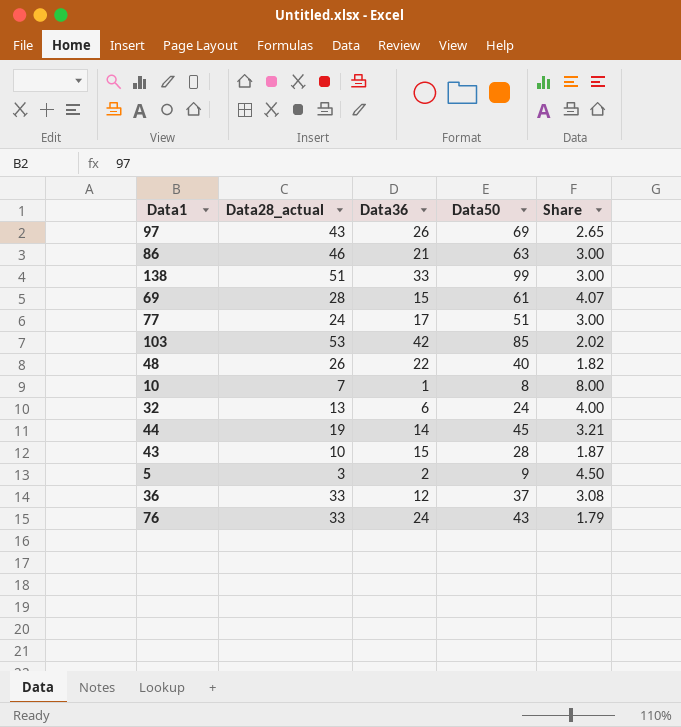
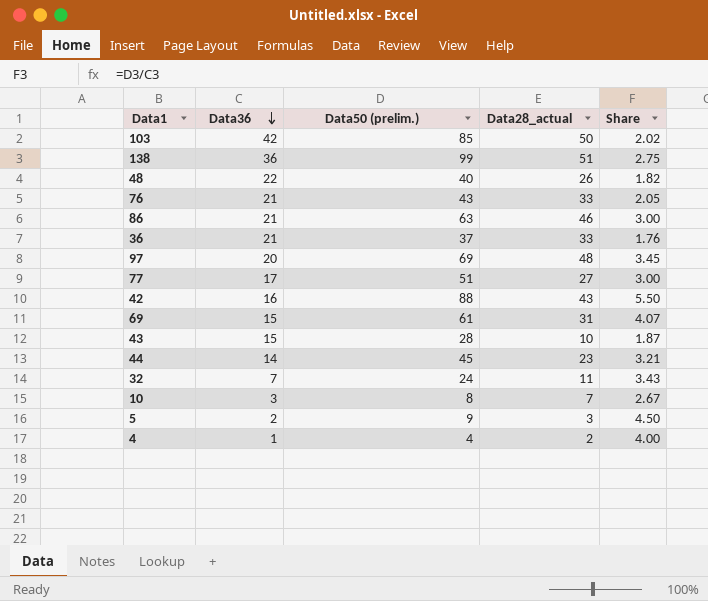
row order: none -> Data36 descending
column name: Data50 -> Data50 (prelim.)
column Data28_actual | position: 2 -> 4
103 | Data28_actual: 53 -> 50
138 | Data36: 33 -> 36
138 | Share: 3.00 -> 2.75
76 | Data36: 24 -> 21
76 | Share: 1.79 -> 2.05
36 | Data36: 12 -> 21
36 | Share: 3.08 -> 1.76
97 | Data36: 26 -> 20
97 | Data28_actual: 43 -> 48
97 | Share: 2.65 -> 3.45
77 | Data28_actual: 24 -> 27
row 42: none -> 16 | 88 | 43 | 5.50
69 | Data28_actual: 28 -> 31
44 | Data28_actual: 19 -> 23
32 | Data36: 6 -> 7
32 | Data28_actual: 13 -> 11
32 | Share: 4.00 -> 3.43
10 | Data36: 1 -> 3
10 | Share: 8.00 -> 2.67
row 4: none -> 1 | 4 | 2 | 4.00

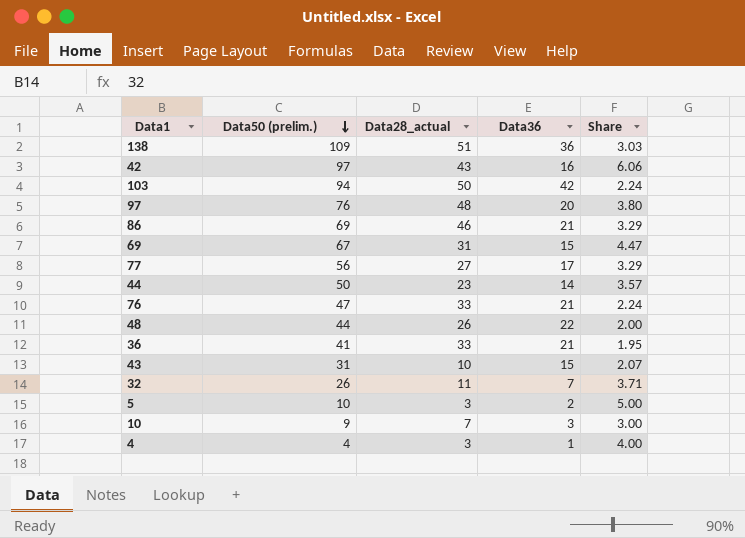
row order: Data36 descending -> Data50 (prelim.) descending
column Data36 | position: 2 -> 4
138 | Data50 (prelim.): 99 -> 109
138 | Share: 2.75 -> 3.03
42 | Data50 (prelim.): 88 -> 97
42 | Share: 5.50 -> 6.06
103 | Data50 (prelim.): 85 -> 94
103 | Share: 2.02 -> 2.24
97 | Data50 (prelim.): 69 -> 76
97 | Share: 3.45 -> 3.80
86 | Data50 (prelim.): 63 -> 69
86 | Share: 3.00 -> 3.29
69 | Data50 (prelim.): 61 -> 67
69 | Share: 4.07 -> 4.47
77 | Data50 (prelim.): 51 -> 56
77 | Share: 3.00 -> 3.29
44 | Data50 (prelim.): 45 -> 50
44 | Share: 3.21 -> 3.57
76 | Data50 (prelim.): 43 -> 47
76 | Share: 2.05 -> 2.24
48 | Data50 (prelim.): 40 -> 44
48 | Share: 1.82 -> 2.00
36 | Data50 (prelim.): 37 -> 41
36 | Share: 1.76 -> 1.95
43 | Data50 (prelim.): 28 -> 31
43 | Share: 1.87 -> 2.07
32 | Data50 (prelim.): 24 -> 26
32 | Share: 3.43 -> 3.71
5 | Data50 (prelim.): 9 -> 10
5 | Share: 4.50 -> 5.00
10 | Data50 (prelim.): 8 -> 9
10 | Share: 2.67 -> 3.00
4 | Data28_actual: 2 -> 3

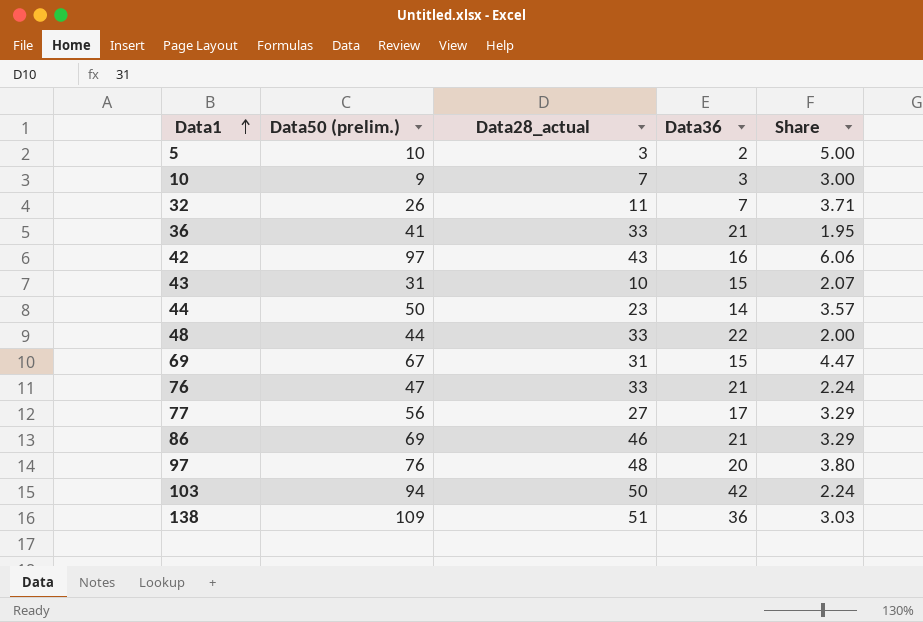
row order: Data50 (prelim.) descending -> Data1 ascending
row 4: 4 | 3 | 1 | 4.00 -> none
48 | Data28_actual: 26 -> 33

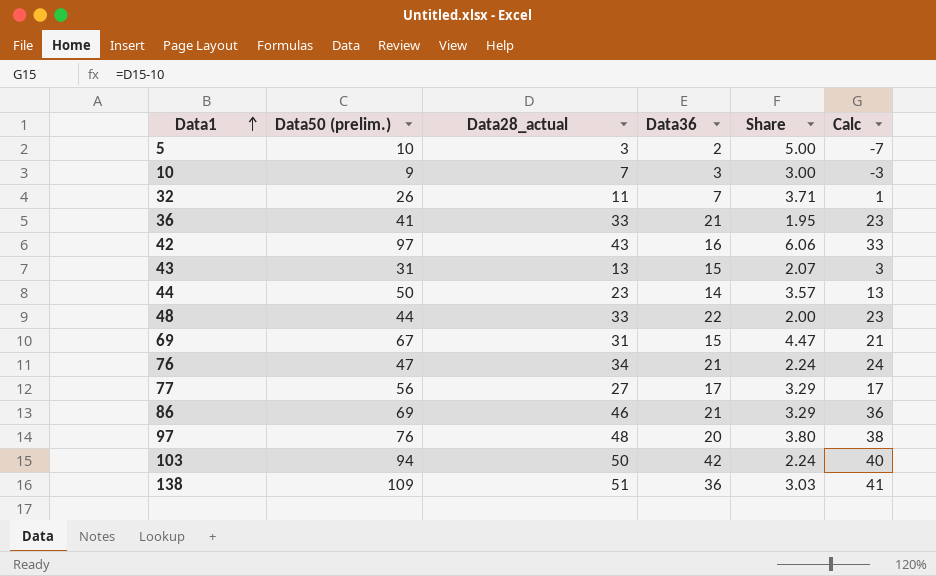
column Calc | formula: none -> [Data28_actual] - 10
43 | Data28_actual: 10 -> 13
76 | Data28_actual: 33 -> 34

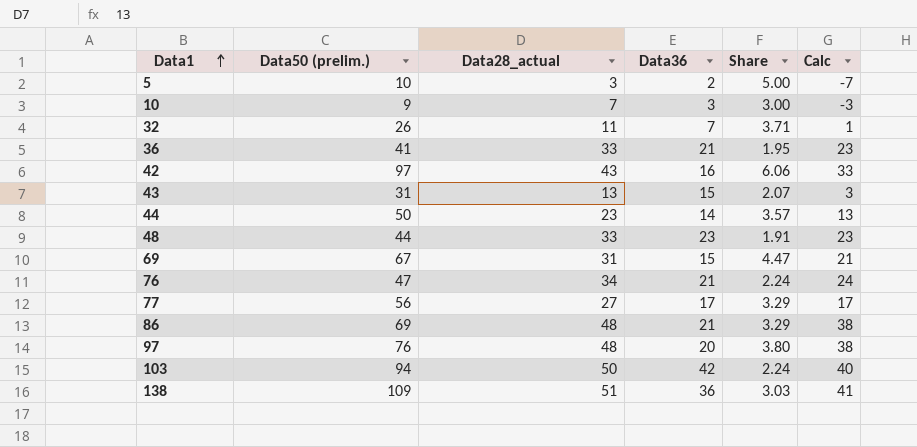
48 | Data36: 22 -> 23
48 | Share: 2.00 -> 1.91
86 | Data28_actual: 46 -> 48
86 | Calc: 36 -> 38

